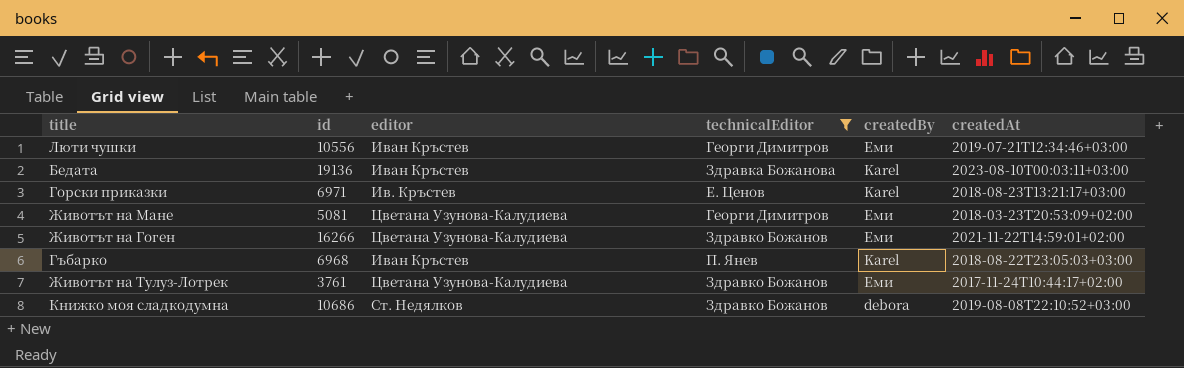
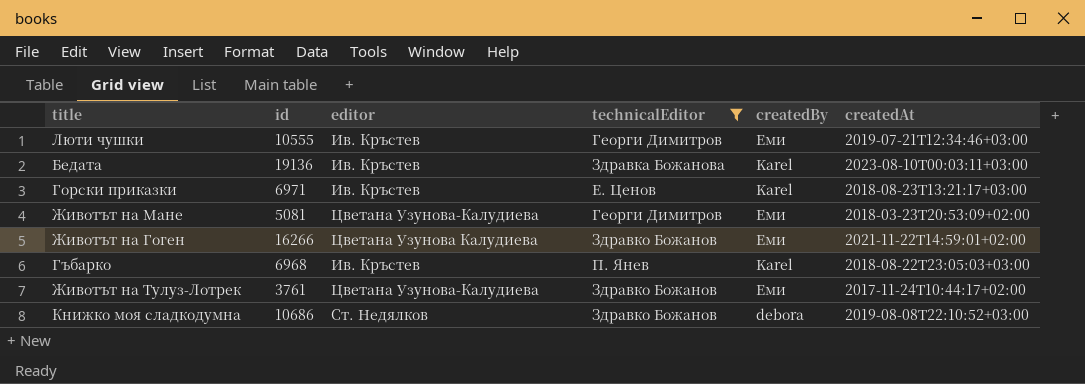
Люти чушки | id: 10556 -> 10555
Люти чушки | editor: Иван Кръстев -> Ив. Кръстев
Бедата | editor: Иван Кръстев -> Ив. Кръстев
Животът на Гоген | editor: Цветана Узунова-Калудиева -> Цветана Узунова Калудиева
Гъбарко | editor: Иван Кръстев -> Ив. Кръстев

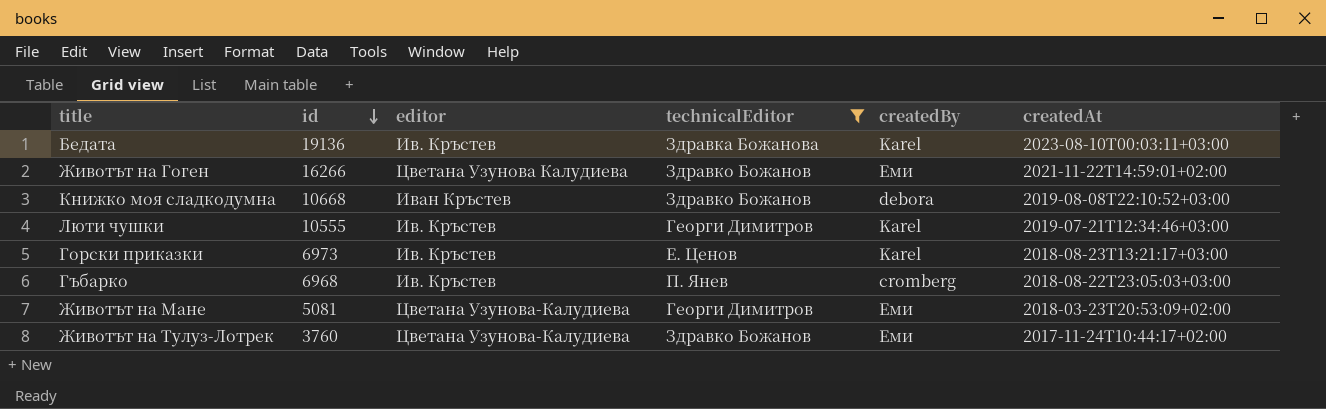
row order: none -> id descending
Книжко моя сладкодумна | id: 10686 -> 10668
Книжко моя сладкодумна | editor: Ст. Недялков -> Иван Кръстев
Люти чушки | createdBy: Еми -> Karel
Горски приказки | id: 6971 -> 6973
Гъбарко | createdBy: Karel -> cromberg
Животът на Тулуз-Лотрек | id: 3761 -> 3760

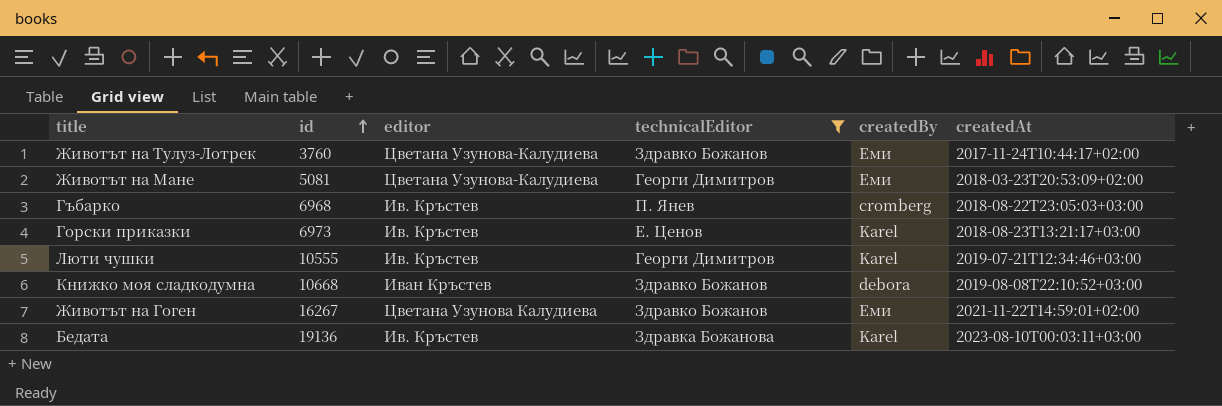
row order: id descending -> id ascending
Животът на Гоген | id: 16266 -> 16267

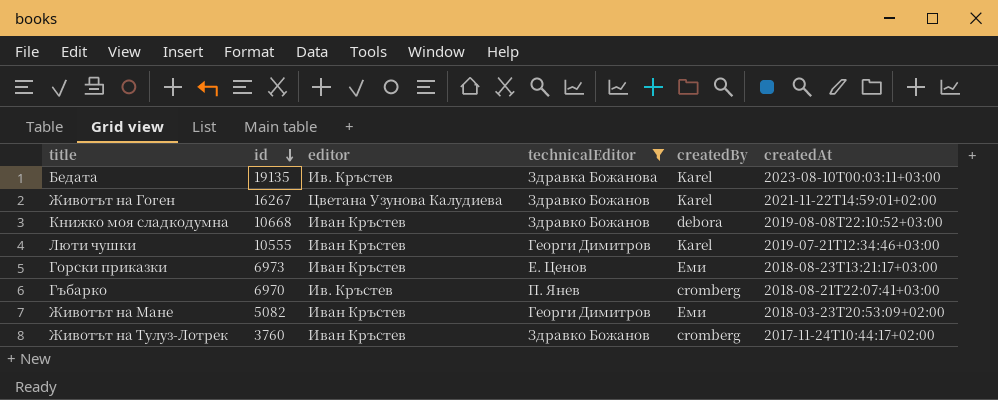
row order: id ascending -> id descending
Бедата | id: 19136 -> 19135
Животът на Гоген | createdBy: Еми -> Karel
Люти чушки | editor: Ив. Кръстев -> Иван Кръстев
Горски приказки | editor: Ив. Кръстев -> Иван Кръстев
Горски приказки | createdBy: Karel -> Еми
Гъбарко | id: 6968 -> 6970
Гъбарко | createdAt: 2018-08-22T23:05:03+03:00 -> 2018-08-21T22:07:41+03:00
Животът на Мане | id: 5081 -> 5082
Животът на Мане | editor: Цветана Узунова-Калудиева -> Иван Кръстев
Животът на Тулуз-Лотрек | editor: Цветана Узунова-Калудиева -> Иван Кръстев
Животът на Тулуз-Лотрек | createdBy: Еми -> cromberg

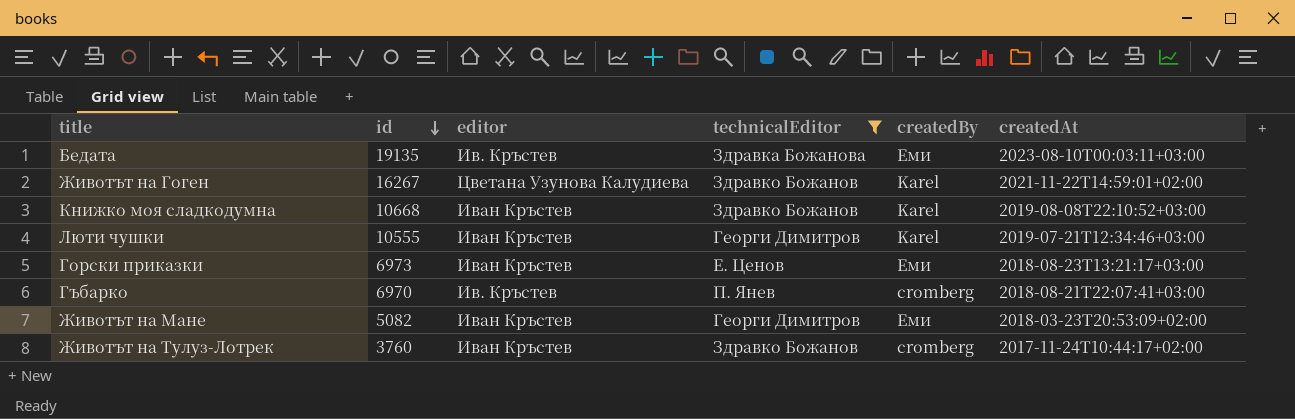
Бедата | createdBy: Karel -> Еми
Книжко моя сладкодумна | createdBy: debora -> Karel

